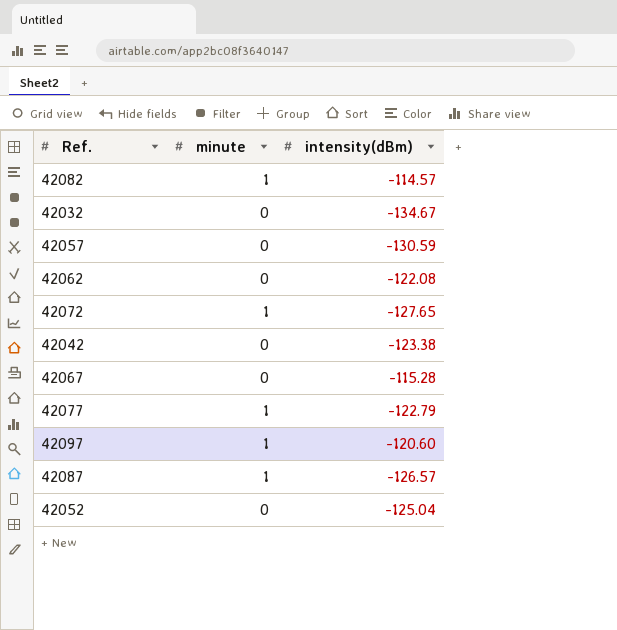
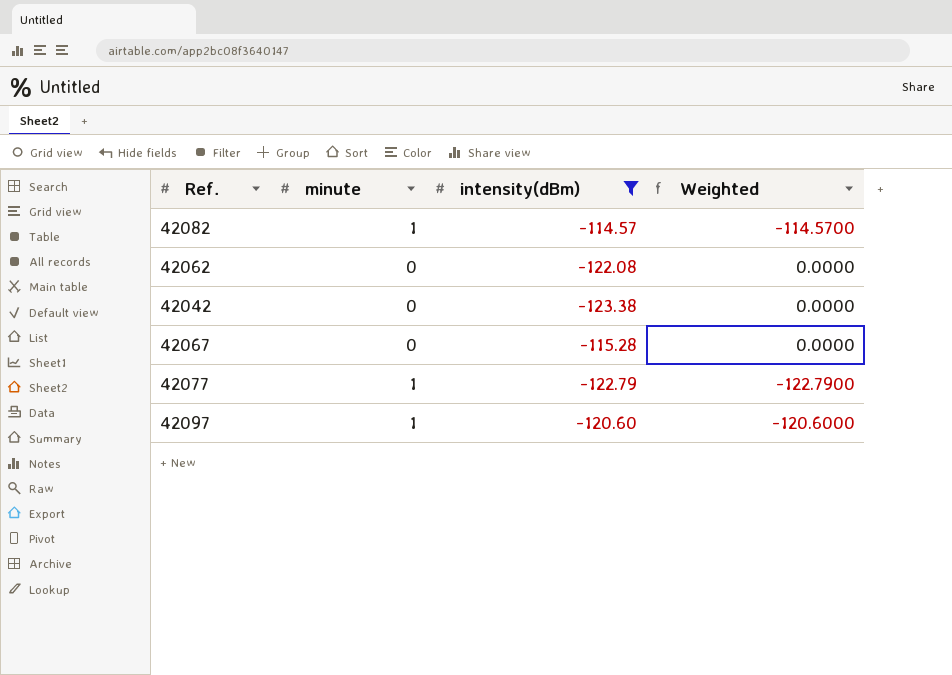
filter: none -> intensity(dBm) >= -123.38
column Weighted | formula: none -> [minute] * [intensity(dBm)]

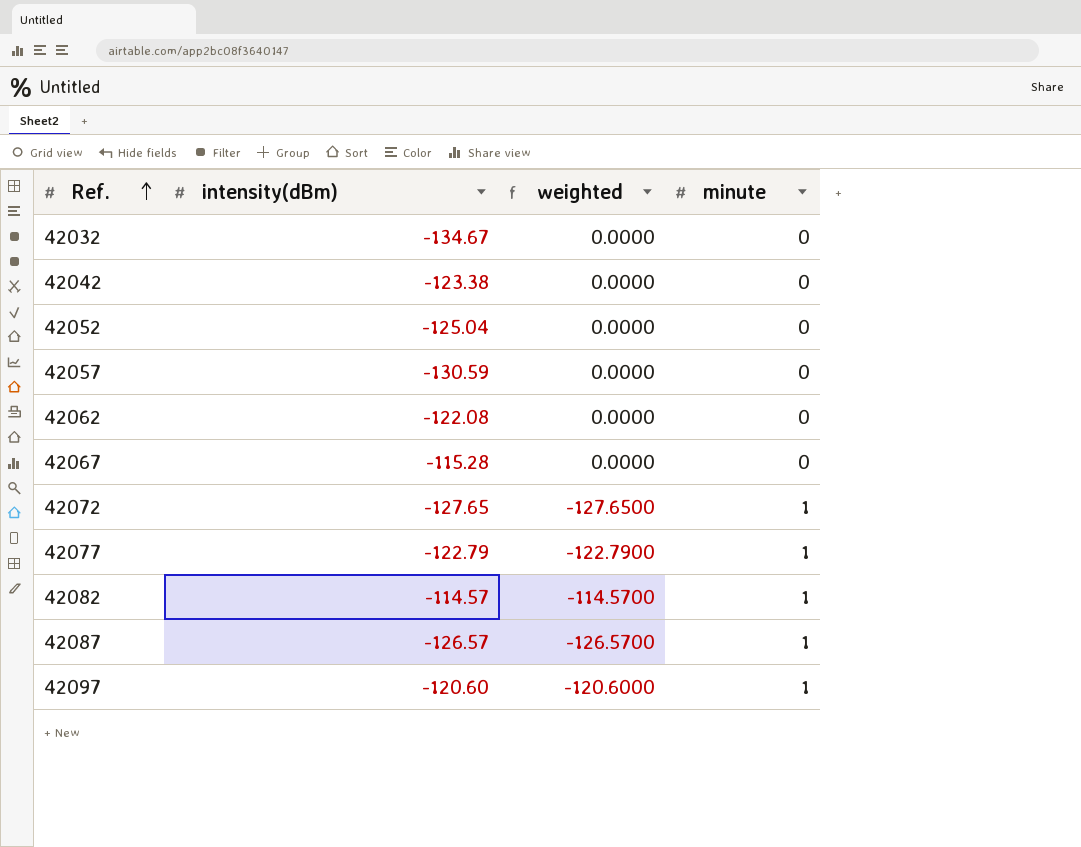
filter: intensity(dBm) >= -123.38 -> none
row order: none -> Ref. ascending
column name: Weighted -> weighted
column minute | position: 2 -> 4

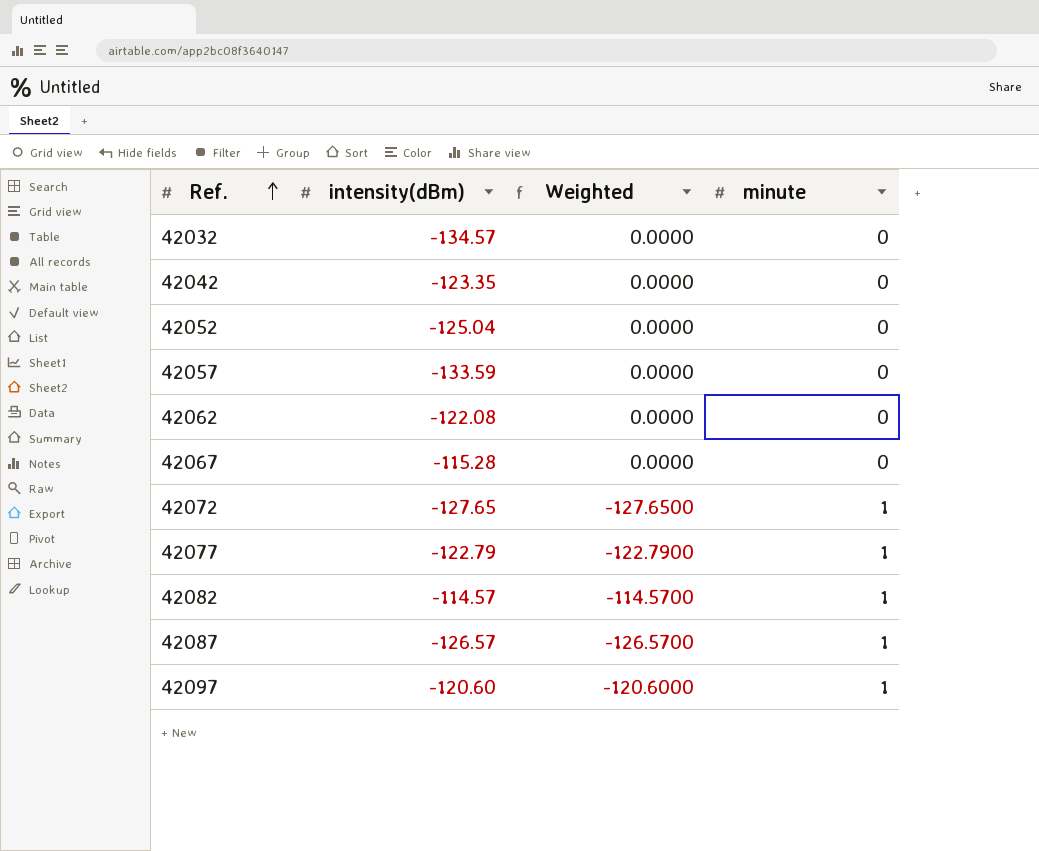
column name: weighted -> Weighted
42032 | intensity(dBm): -134.67 -> -134.57
42042 | intensity(dBm): -123.38 -> -123.35
42057 | intensity(dBm): -130.59 -> -133.59

